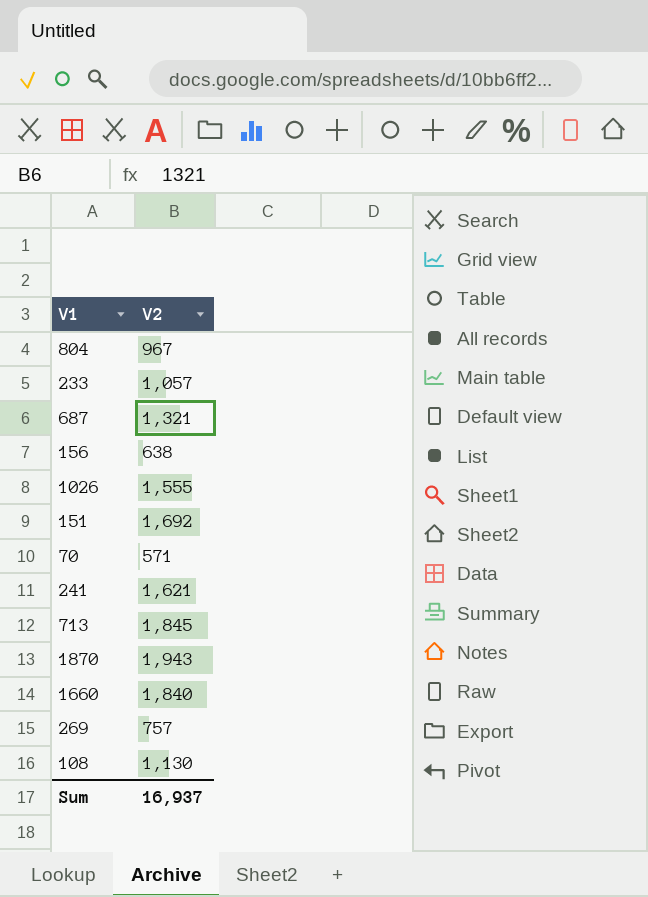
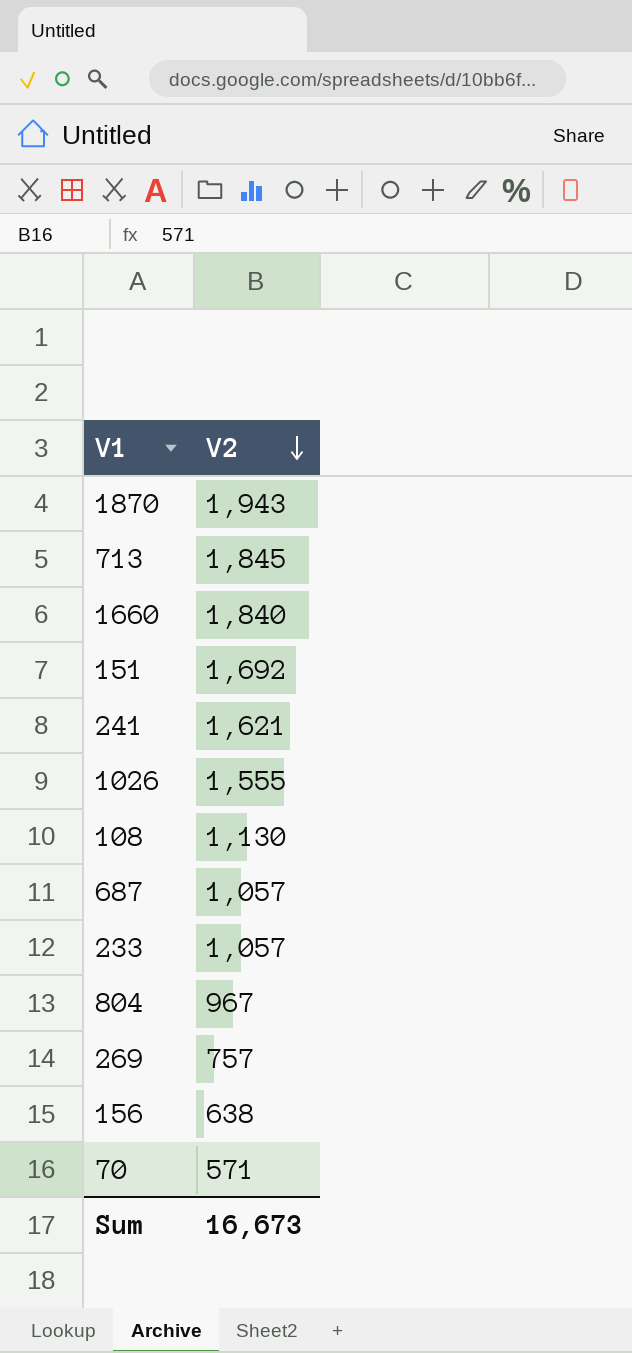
row order: none -> V2 descending
687 | V2: 1,321 -> 1,057
Sum | V2: 16,937 -> 16,673

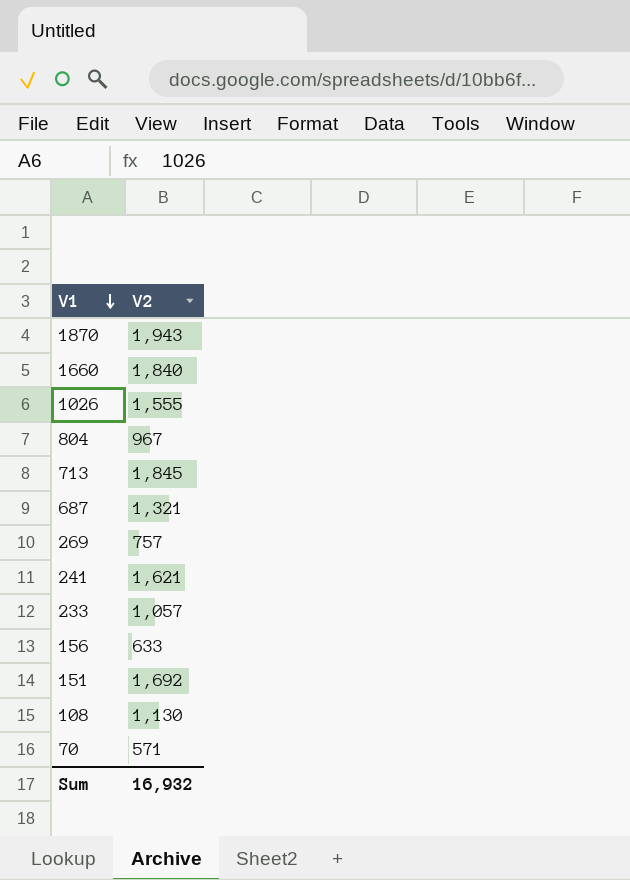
row order: V2 descending -> V1 descending
687 | V2: 1,057 -> 1,321
156 | V2: 638 -> 633
Sum | V2: 16,673 -> 16,932

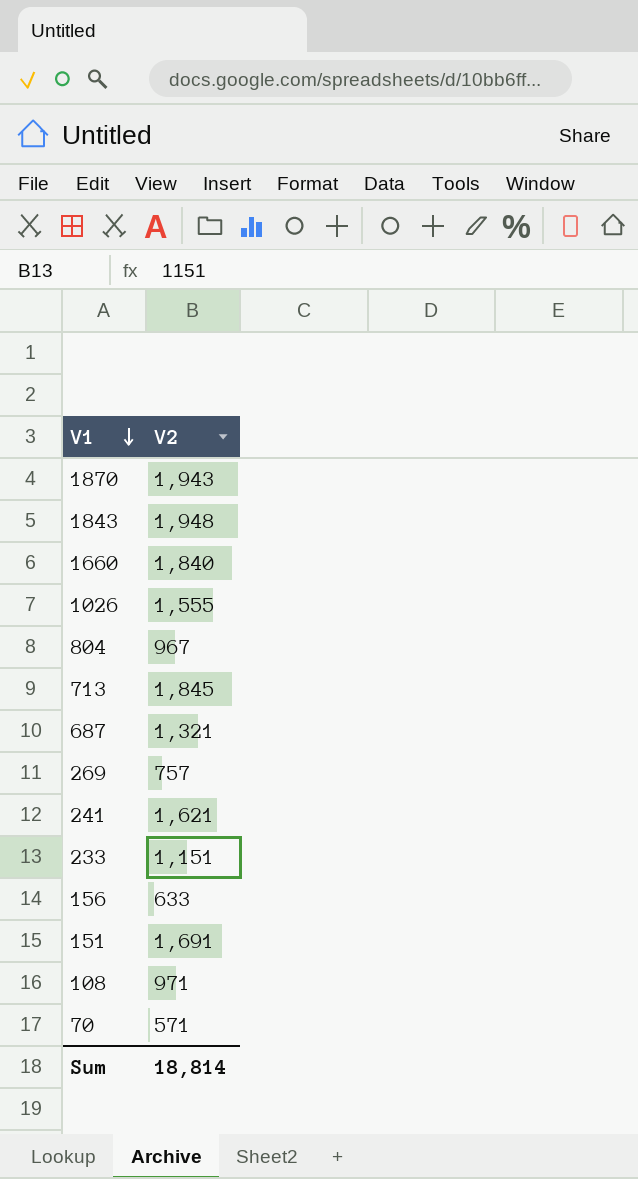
row 1843: none -> 1,948
233 | V2: 1,057 -> 1,151
151 | V2: 1,692 -> 1,691
108 | V2: 1,130 -> 971
Sum | V2: 16,932 -> 18,814

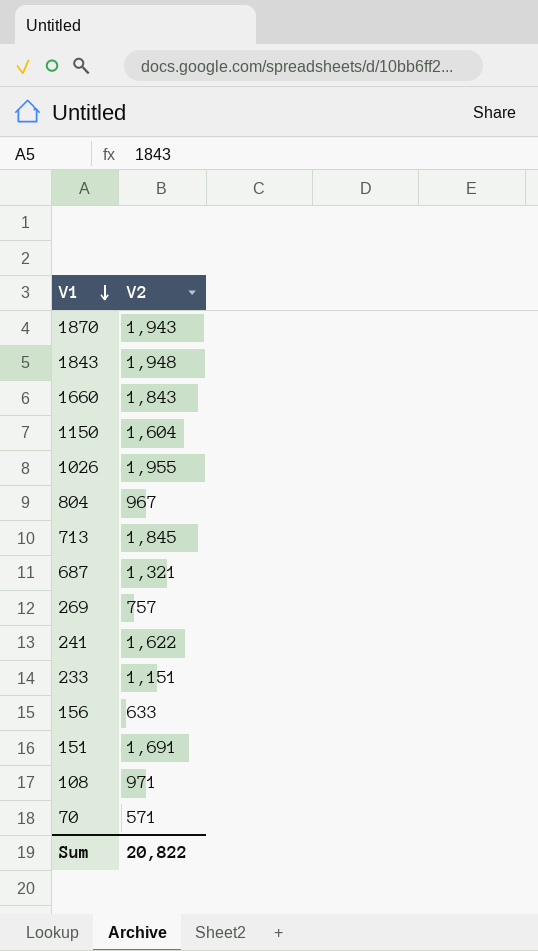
1660 | V2: 1,840 -> 1,843
row 1150: none -> 1,604
1026 | V2: 1,555 -> 1,955
241 | V2: 1,621 -> 1,622
Sum | V2: 18,814 -> 20,822

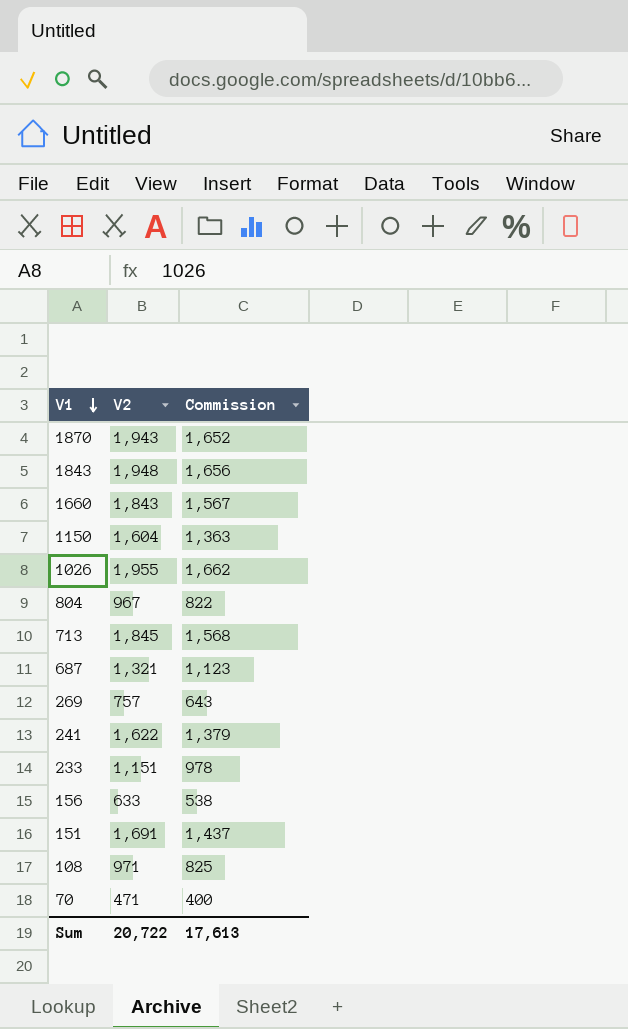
column Commission | formula: none -> [V2] * 0.85
70 | V2: 571 -> 471
Sum | V2: 20,822 -> 20,722

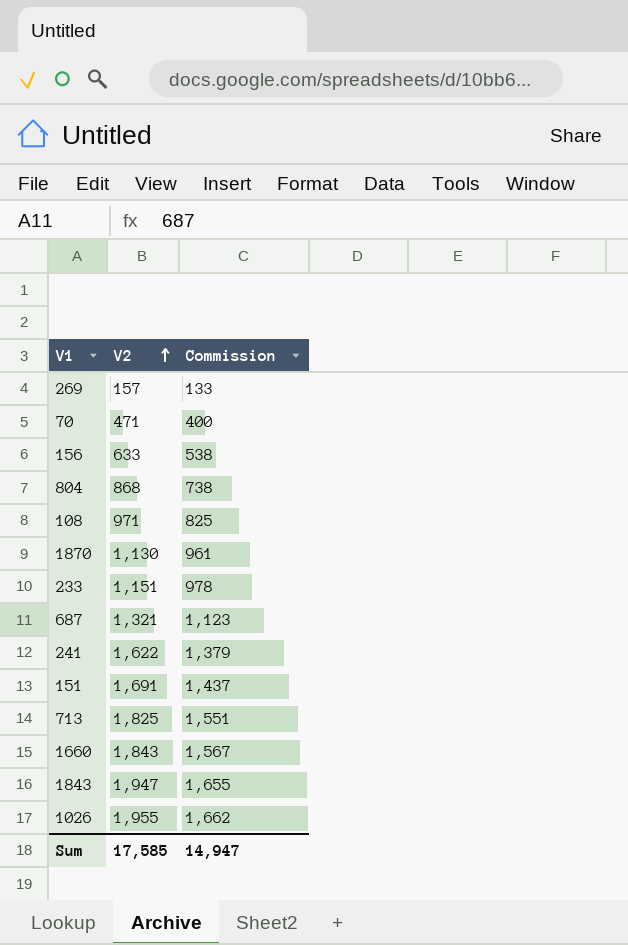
row order: V1 descending -> V2 ascending
row 1150: 1,604 | 1,363 -> none
269 | V2: 757 -> 157
269 | Commission: 643 -> 133
804 | V2: 967 -> 868
804 | Commission: 822 -> 738
1870 | V2: 1,943 -> 1,130
1870 | Commission: 1,652 -> 961
713 | V2: 1,845 -> 1,825
713 | Commission: 1,568 -> 1,551
1843 | V2: 1,948 -> 1,947
1843 | Commission: 1,656 -> 1,655
Sum | V2: 20,722 -> 17,585
Sum | Commission: 17,613 -> 14,947

